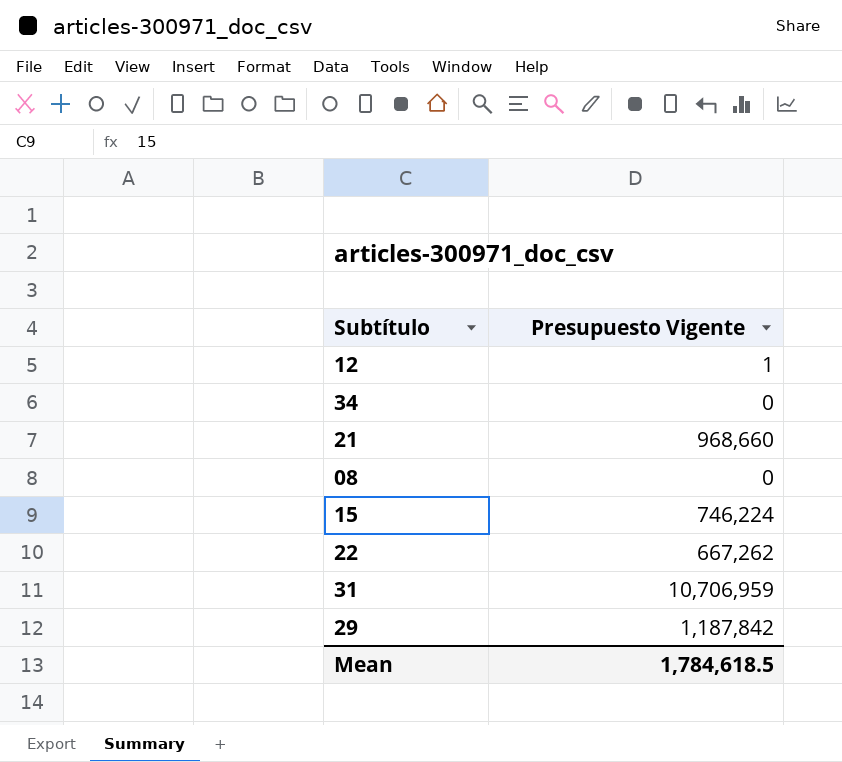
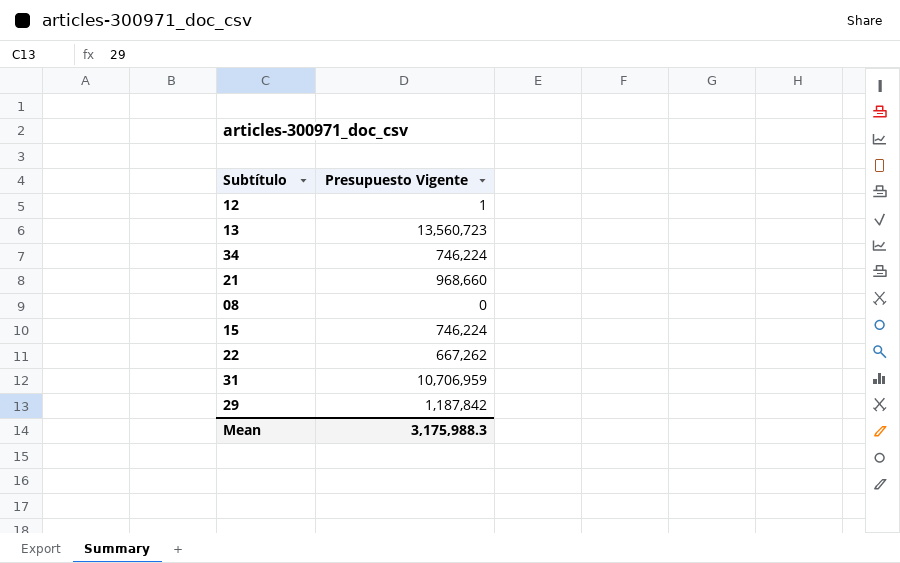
row 13: none -> 13,560,723
34 | Presupuesto Vigente: 0 -> 746,224
Mean | Presupuesto Vigente: 1,784,618.5 -> 3,175,988.3

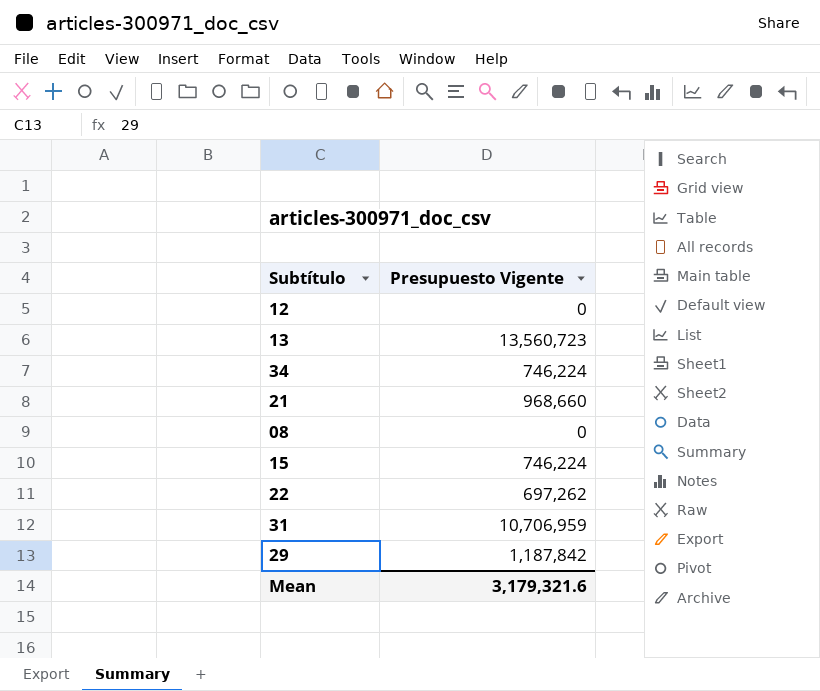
12 | Presupuesto Vigente: 1 -> 0
22 | Presupuesto Vigente: 667,262 -> 697,262
Mean | Presupuesto Vigente: 3,175,988.3 -> 3,179,321.6

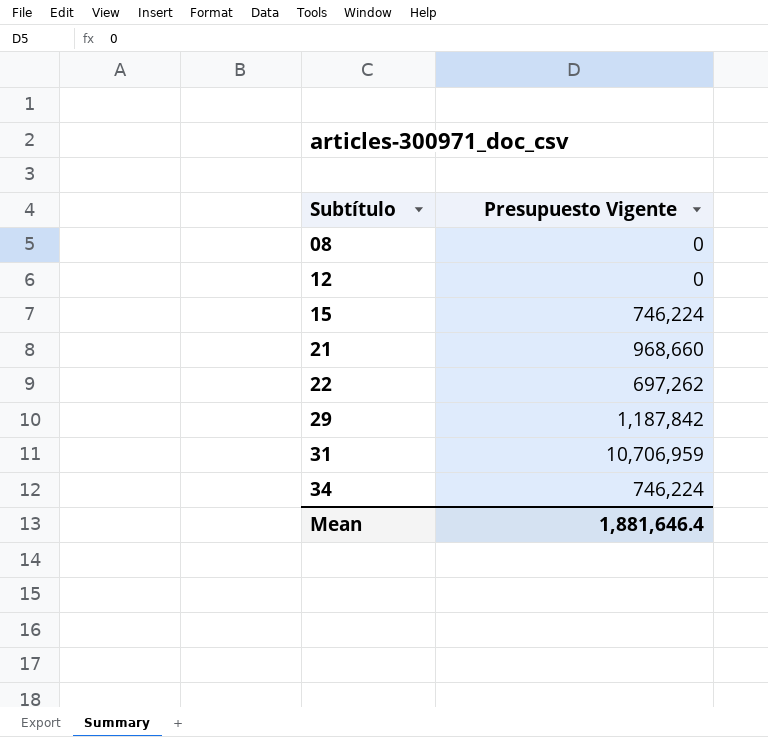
row order: none -> Subtítulo ascending
row 13: 13,560,723 -> none
Mean | Presupuesto Vigente: 3,179,321.6 -> 1,881,646.4

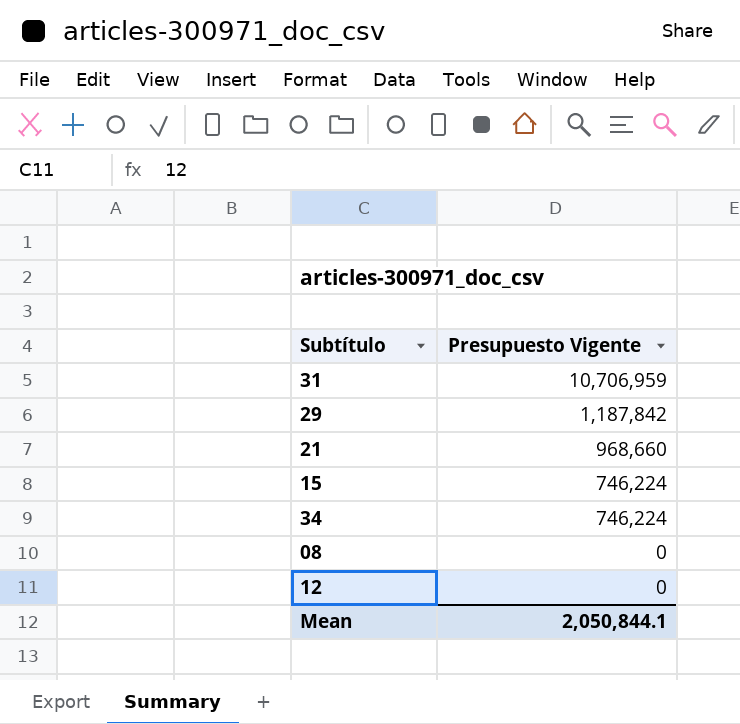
row order: Subtítulo ascending -> Presupuesto Vigente descending
row 22: 697,262 -> none
Mean | Presupuesto Vigente: 1,881,646.4 -> 2,050,844.1

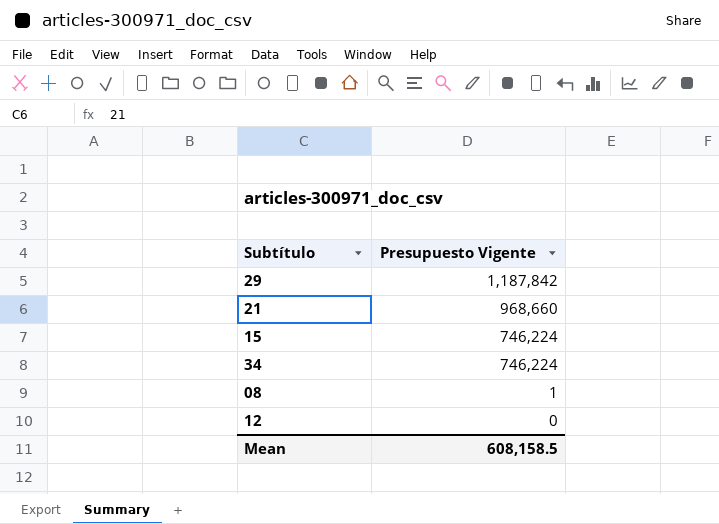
row 31: 10,706,959 -> none
08 | Presupuesto Vigente: 0 -> 1
Mean | Presupuesto Vigente: 2,050,844.1 -> 608,158.5

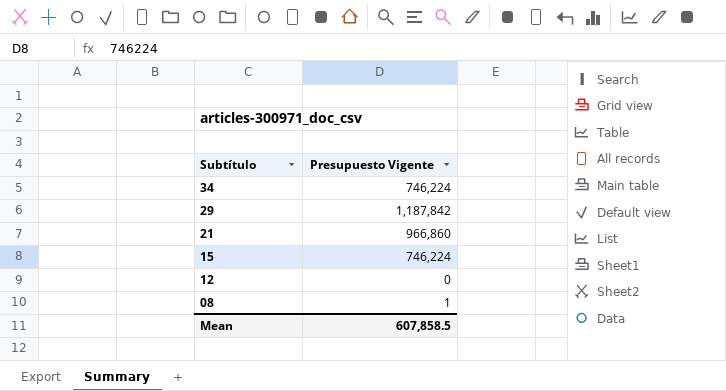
row order: Presupuesto Vigente descending -> Subtítulo descending
21 | Presupuesto Vigente: 968,660 -> 966,860
Mean | Presupuesto Vigente: 608,158.5 -> 607,858.5

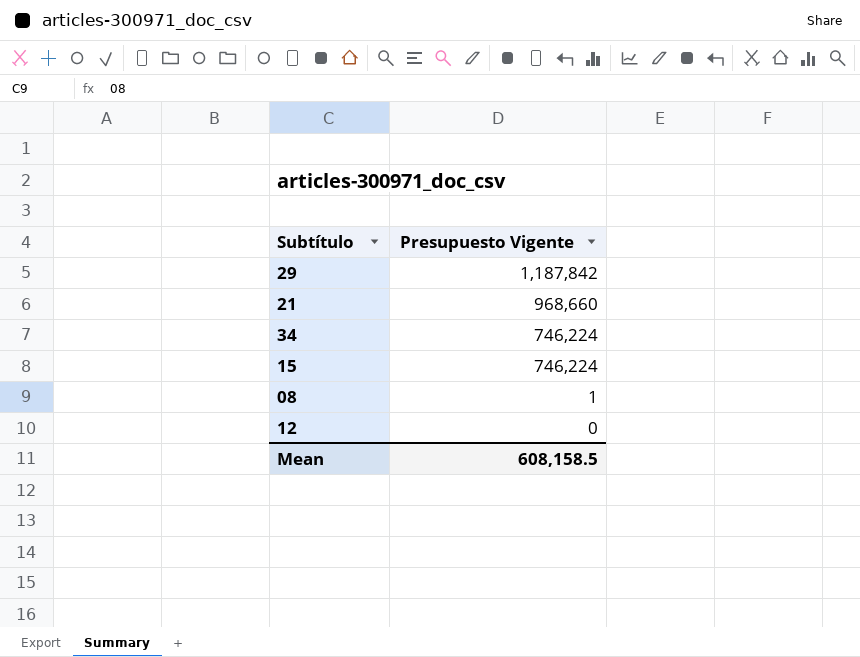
row order: Subtítulo descending -> Presupuesto Vigente descending
21 | Presupuesto Vigente: 966,860 -> 968,660
Mean | Presupuesto Vigente: 607,858.5 -> 608,158.5

